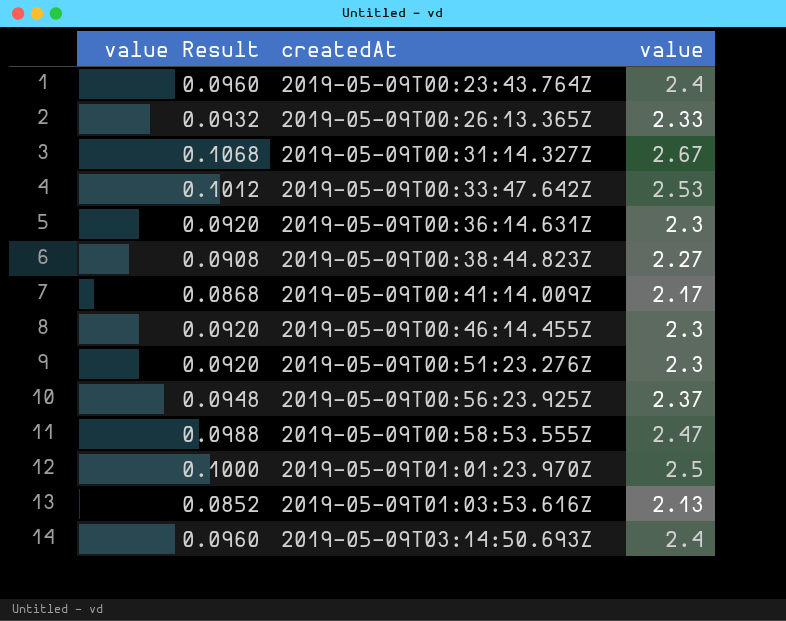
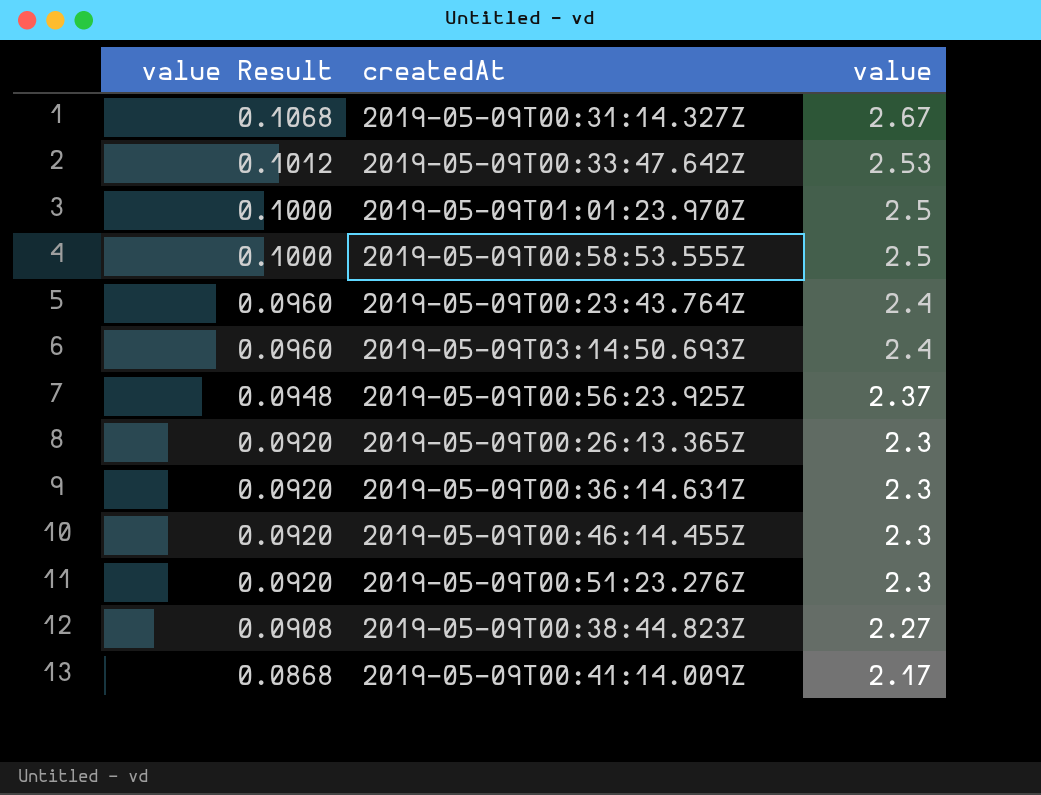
row order: createdAt ascending -> value Result descending
row 2019-05-09T01:03:53.616Z: 0.0852 | 2.13 -> none
2019-05-09T00:58:53.555Z | value Result: 0.0988 -> 0.1000
2019-05-09T00:58:53.555Z | value: 2.47 -> 2.5
2019-05-09T00:26:13.365Z | value Result: 0.0932 -> 0.0920
2019-05-09T00:26:13.365Z | value: 2.33 -> 2.3

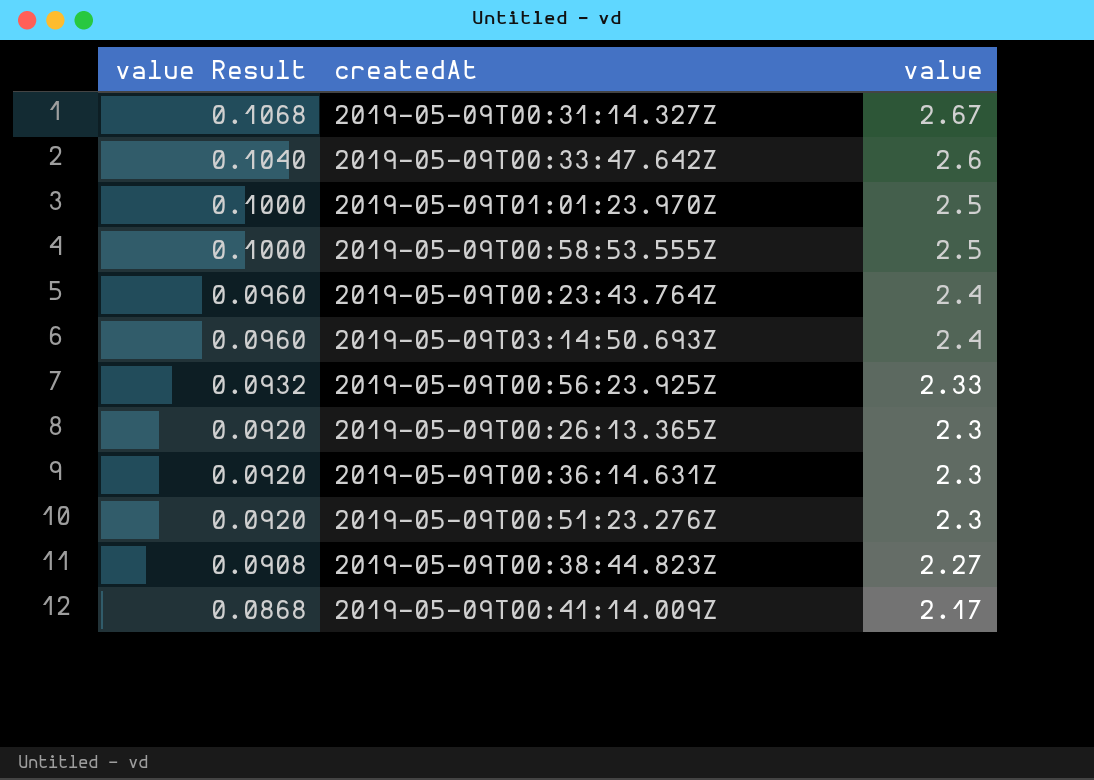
row 2019-05-09T00:46:14.455Z: 0.0920 | 2.3 -> none
2019-05-09T00:33:47.642Z | value Result: 0.1012 -> 0.1040
2019-05-09T00:33:47.642Z | value: 2.53 -> 2.6
2019-05-09T00:56:23.925Z | value Result: 0.0948 -> 0.0932
2019-05-09T00:56:23.925Z | value: 2.37 -> 2.33

